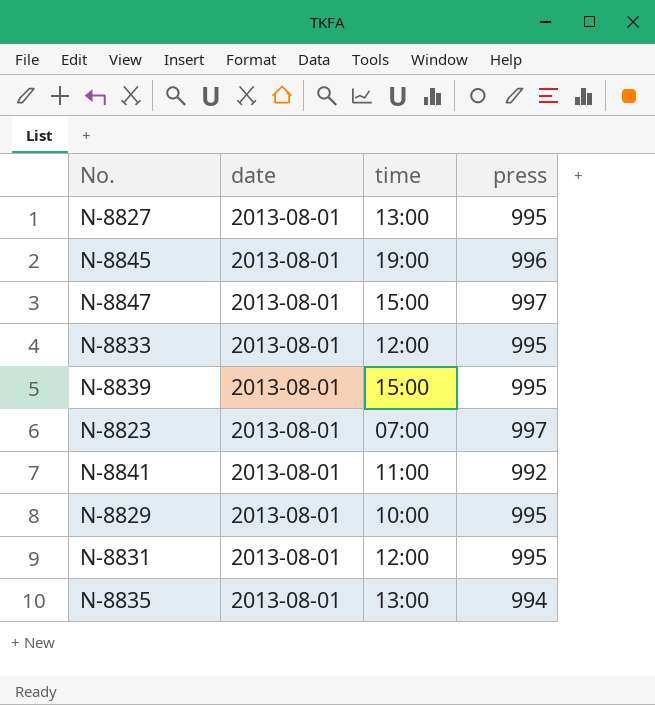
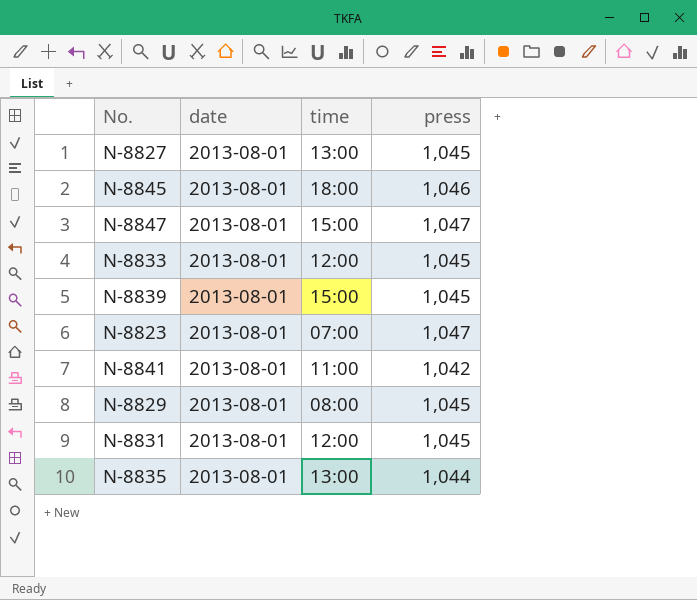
N-8827 | press: 995 -> 1,045
N-8845 | time: 19:00 -> 18:00
N-8845 | press: 996 -> 1,046
N-8847 | press: 997 -> 1,047
N-8833 | press: 995 -> 1,045
N-8839 | press: 995 -> 1,045
N-8823 | press: 997 -> 1,047
N-8841 | press: 992 -> 1,042
N-8829 | time: 10:00 -> 08:00
N-8829 | press: 995 -> 1,045
N-8831 | press: 995 -> 1,045
N-8835 | press: 994 -> 1,044

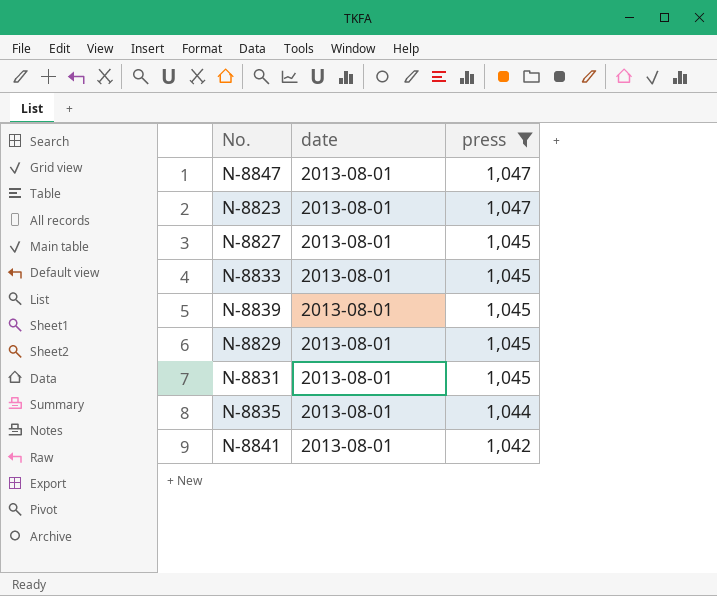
filter: none -> press != 1,046
row order: none -> press descending
column time | position: 3 -> none

